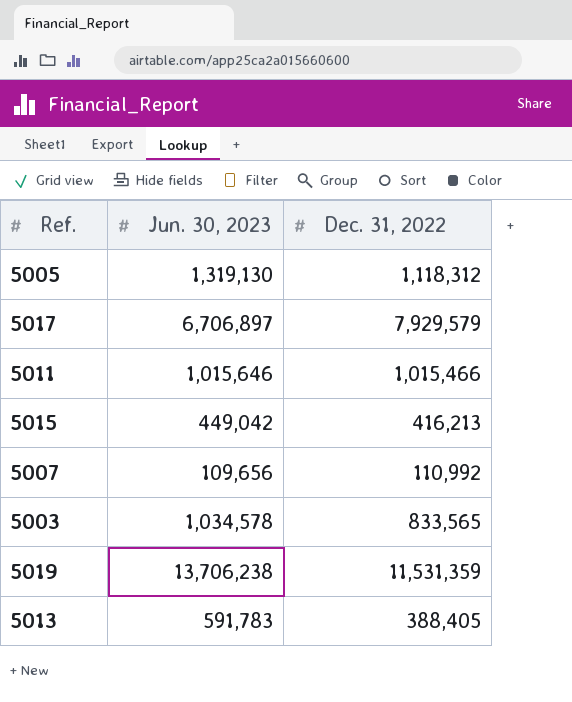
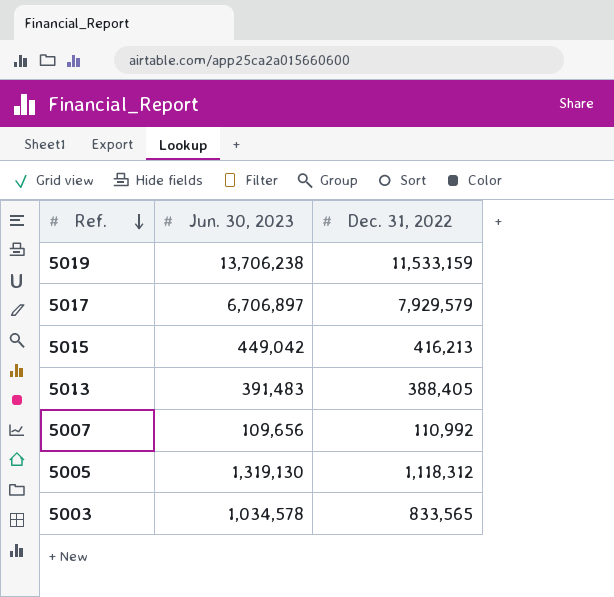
row order: none -> Ref. descending
row 5011: 1,015,646 | 1,015,466 -> none
5019 | Dec. 31, 2022: 11,531,359 -> 11,533,159
5013 | Jun. 30, 2023: 591,783 -> 391,483

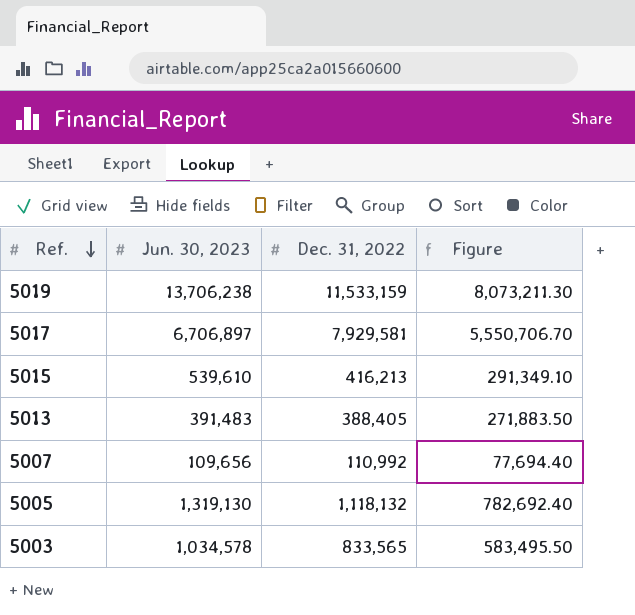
column Figure | formula: none -> [Dec. 31, 2022] * 0.7
5017 | Dec. 31, 2022: 7,929,579 -> 7,929,581
5015 | Jun. 30, 2023: 449,042 -> 539,610
5005 | Dec. 31, 2022: 1,118,312 -> 1,118,132

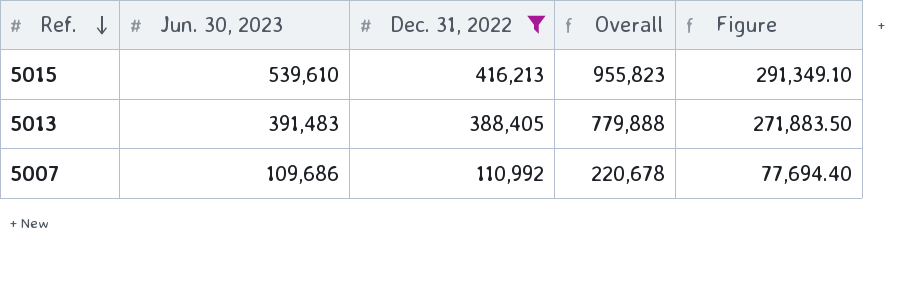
filter: none -> Dec. 31, 2022 <= 416,213
column Overall | formula: none -> [Jun. 30, 2023] + [Dec. 31, 2022]
5007 | Jun. 30, 2023: 109,656 -> 109,686

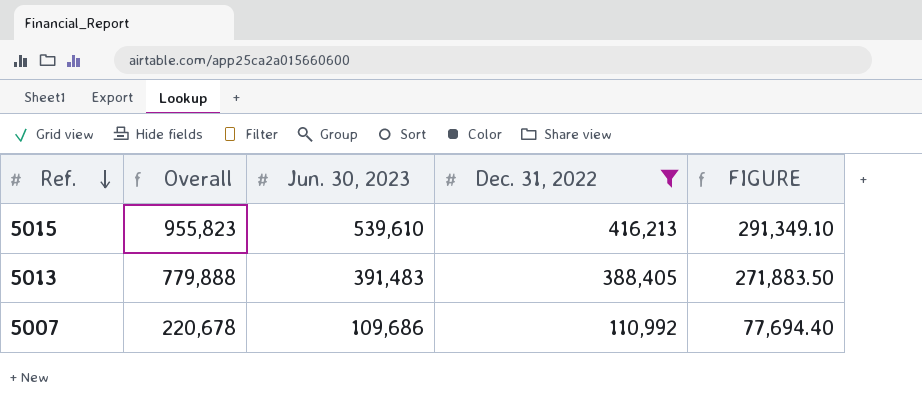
column Overall | position: 4 -> 2
column name: Figure -> FIGURE

